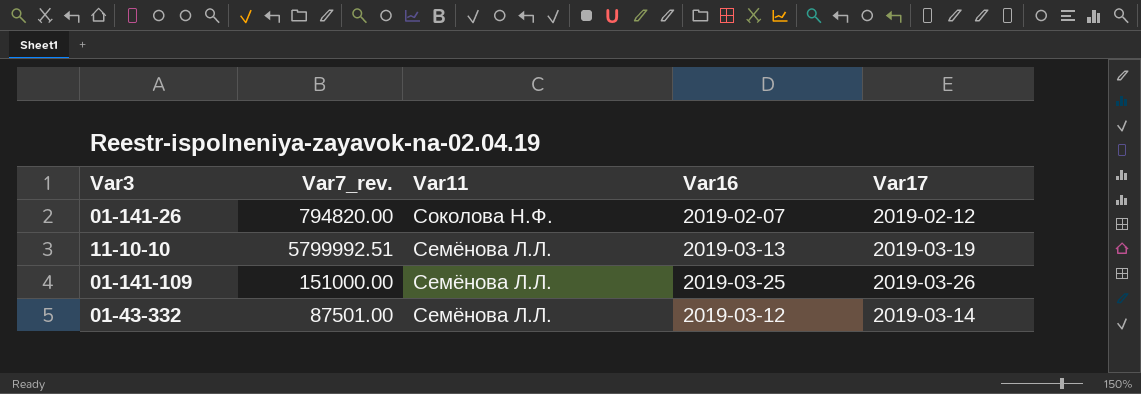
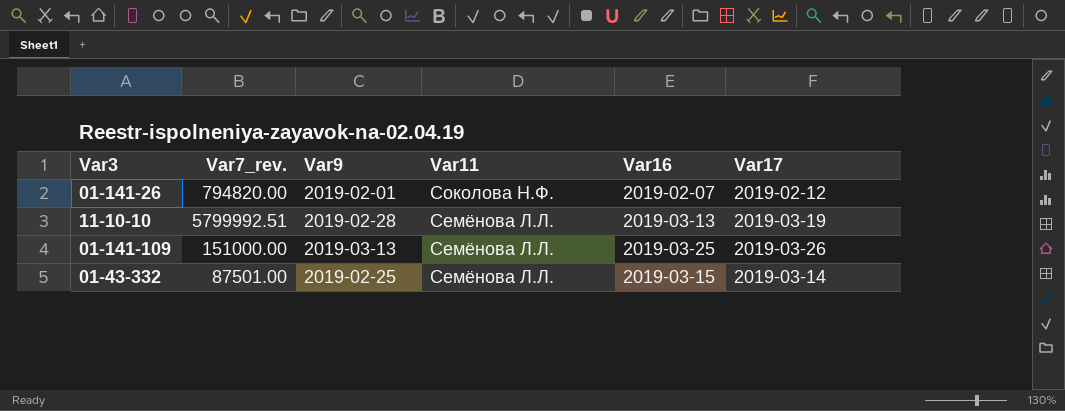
column Var9 | position: none -> 3
01-43-332 | Var16: 2019-03-12 -> 2019-03-15

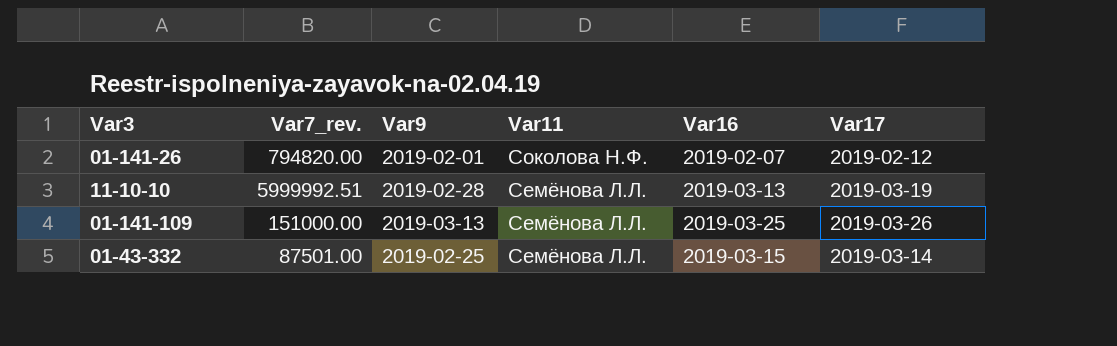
11-10-10 | Var7_rev.: 5799992.51 -> 5999992.51

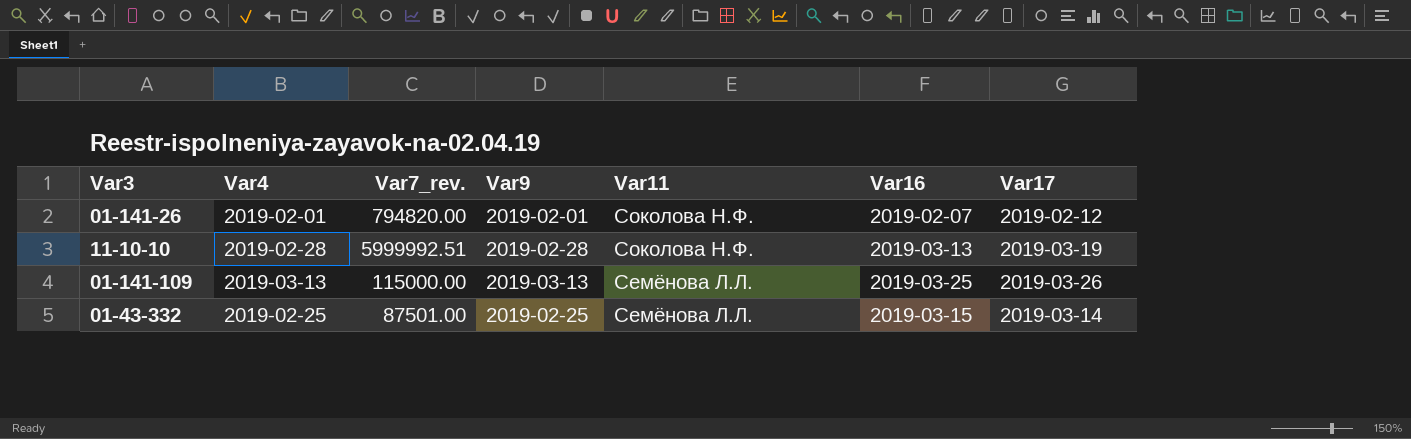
column Var4 | position: none -> 2
11-10-10 | Var11: Семёнова Л.Л. -> Соколова Н.Ф.
01-141-109 | Var7_rev.: 151000.00 -> 115000.00

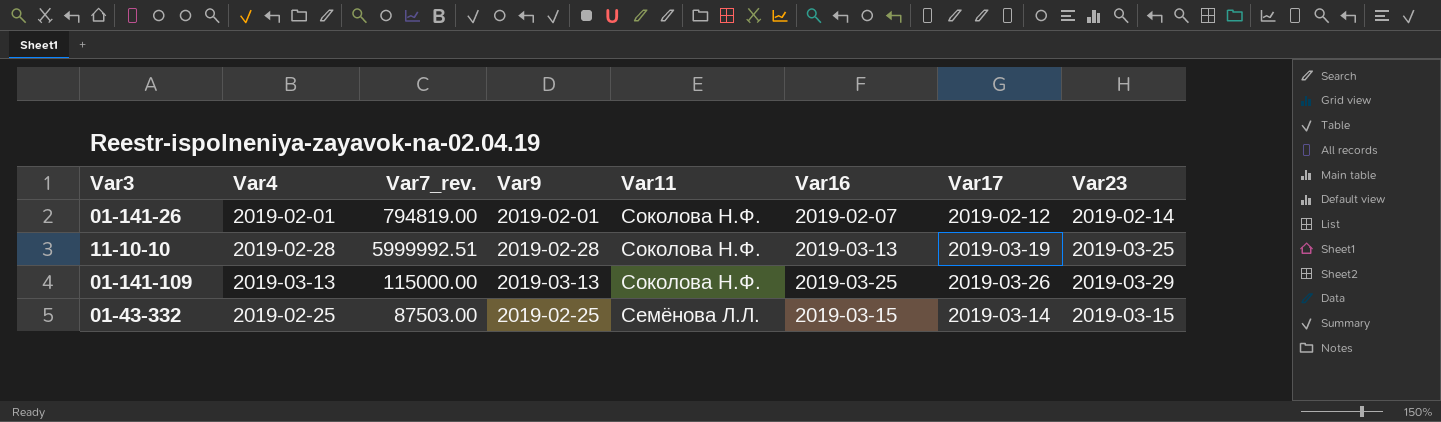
column Var23 | position: none -> 8
01-141-26 | Var7_rev.: 794820.00 -> 794819.00
01-141-109 | Var11: Семёнова Л.Л. -> Соколова Н.Ф.
01-43-332 | Var7_rev.: 87501.00 -> 87503.00

